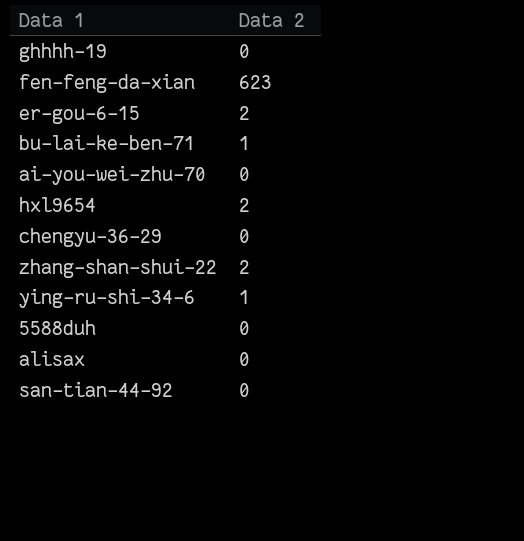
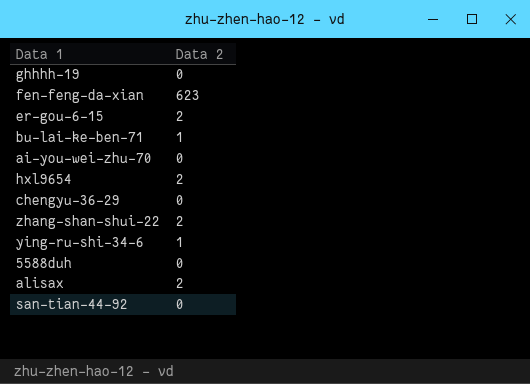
alisax | Data 2: 0 -> 2

